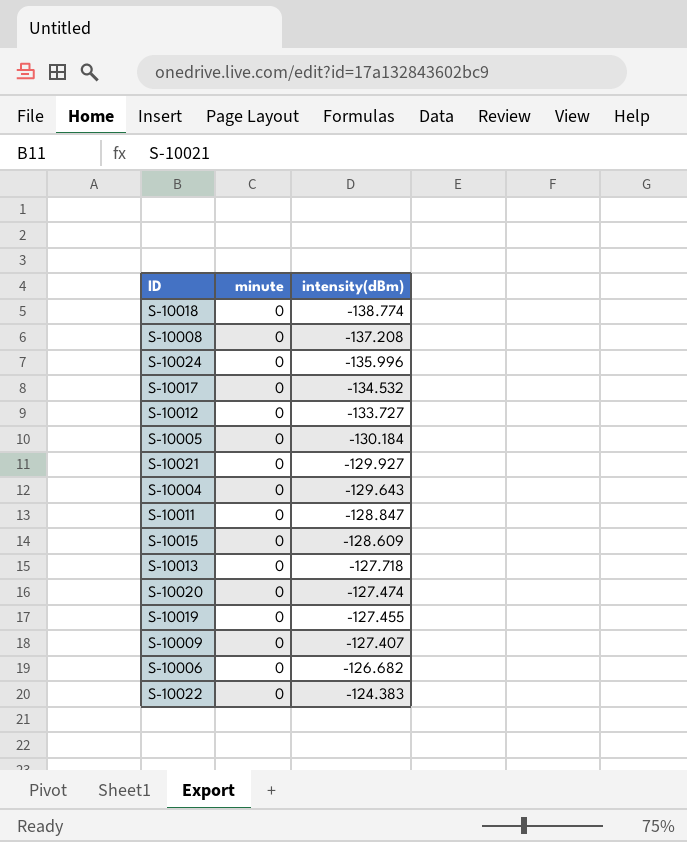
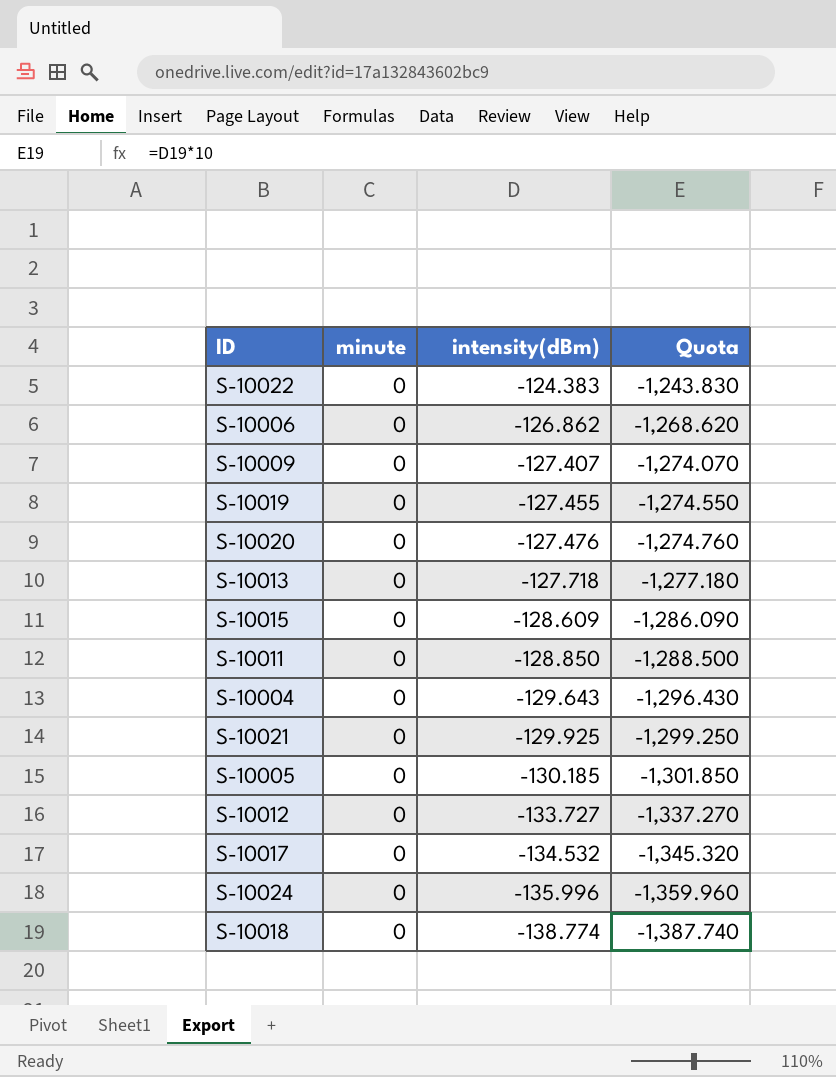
row order: intensity(dBm) ascending -> intensity(dBm) descending
column Quota | formula: none -> [intensity(dBm)] * 10
row S-10008: 0 | -137.208 -> none
S-10006 | intensity(dBm): -126.682 -> -126.862
S-10020 | intensity(dBm): -127.474 -> -127.476
S-10011 | intensity(dBm): -128.847 -> -128.850
S-10021 | intensity(dBm): -129.927 -> -129.925
S-10005 | intensity(dBm): -130.184 -> -130.185

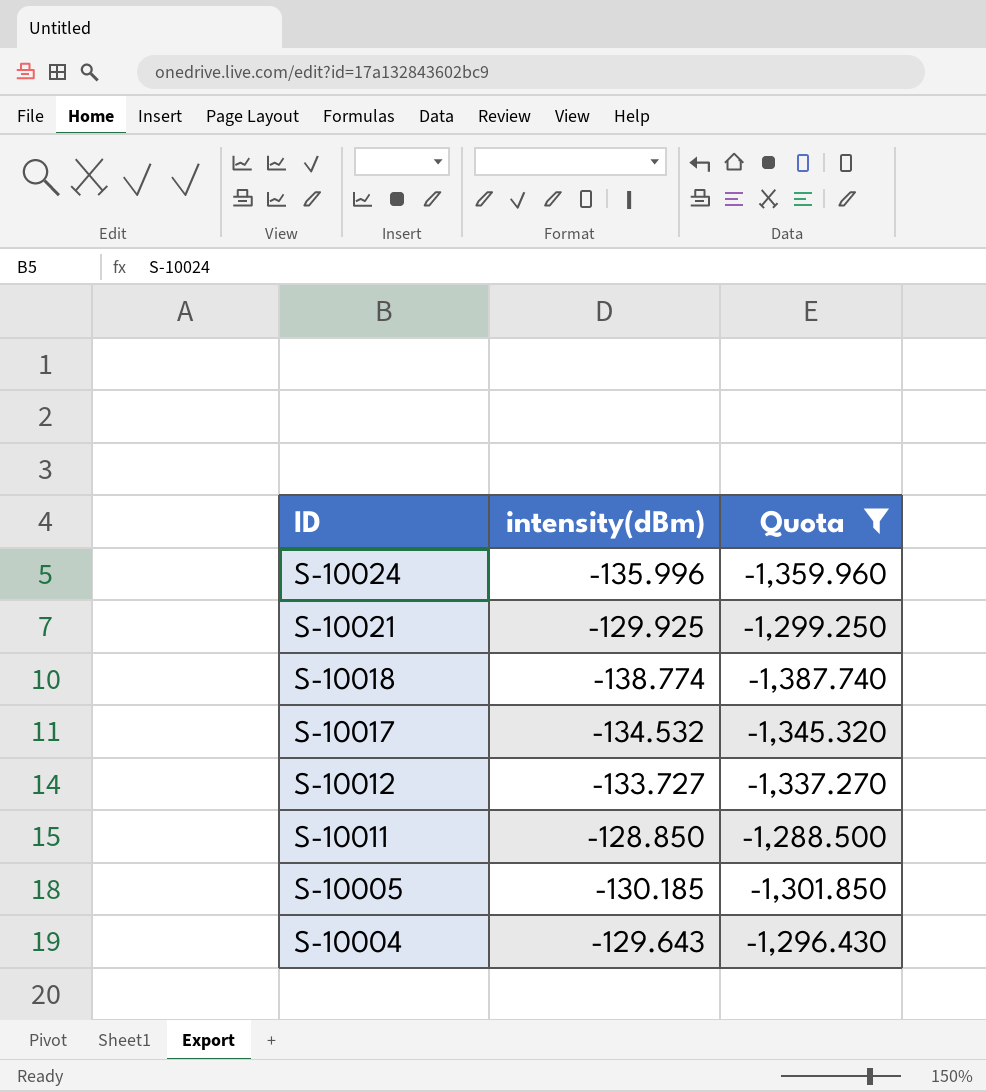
filter: none -> Quota <= -1,288.500
row order: intensity(dBm) descending -> ID descending
column minute | position: 2 -> none

